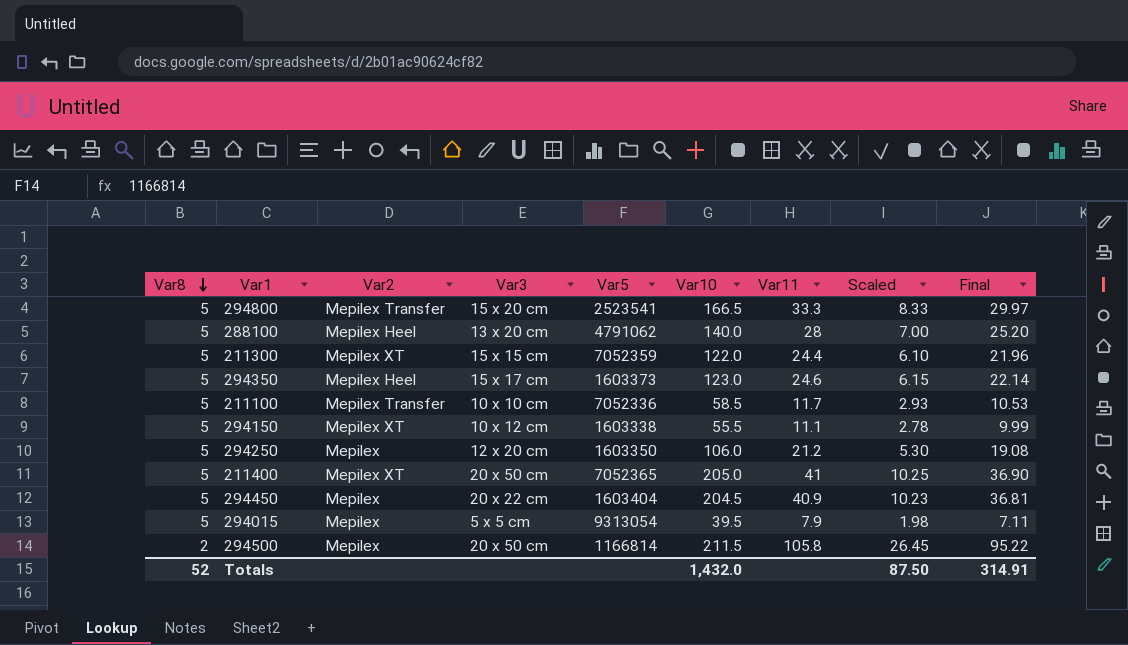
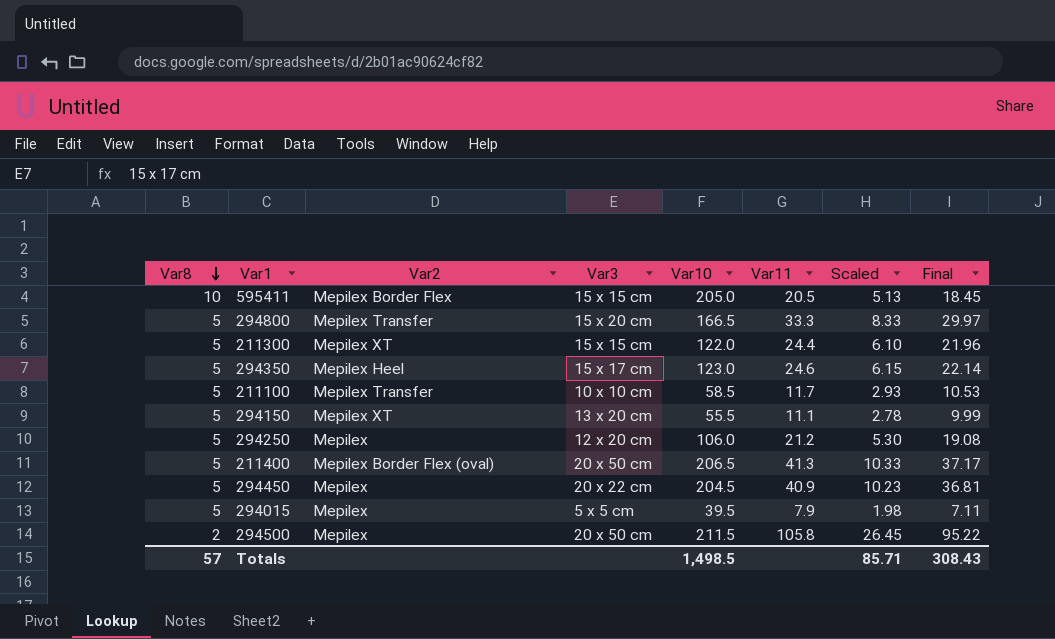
column Var5 | position: 5 -> none
row 288100: 5 | Mepilex Heel | 13 x 20 cm | 4791062 | 140.0 | 28 | 7.00 | 25.20 -> none
row 595411: none -> 10 | Mepilex Border Flex | 15 x 15 cm | 205.0 | 20.5 | 5.13 | 18.45
294150 | Var3: 10 x 12 cm -> 13 x 20 cm
211400 | Var2: Mepilex XT -> Mepilex Border Flex (oval)
211400 | Var10: 205.0 -> 206.5
211400 | Var11: 41 -> 41.3
211400 | Scaled: 10.25 -> 10.33
211400 | Final: 36.90 -> 37.17
Totals | Var8: 52 -> 57
Totals | Var10: 1,432.0 -> 1,498.5
Totals | Scaled: 87.50 -> 85.71
Totals | Final: 314.91 -> 308.43

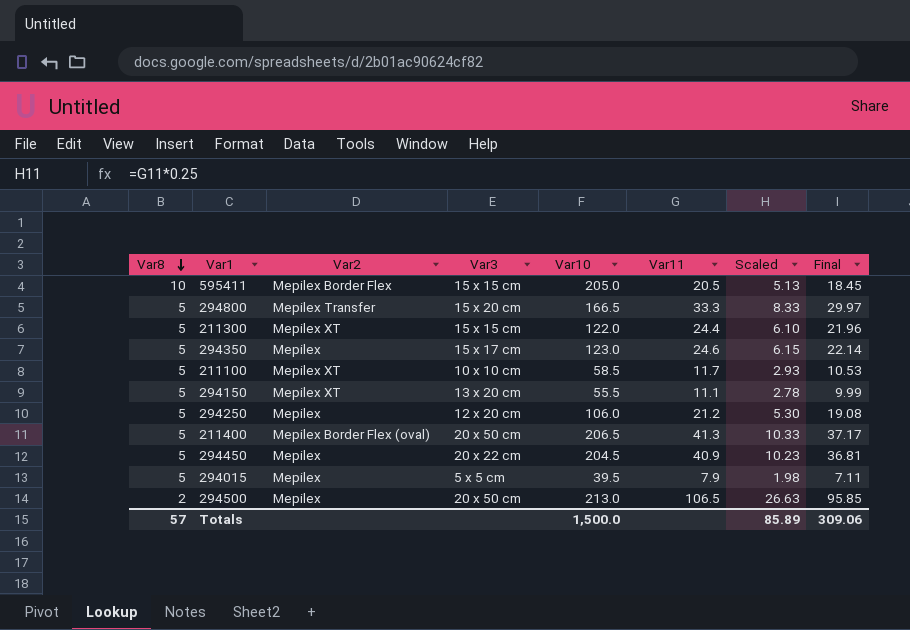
294350 | Var2: Mepilex Heel -> Mepilex
211100 | Var2: Mepilex Transfer -> Mepilex XT
294500 | Var10: 211.5 -> 213.0
294500 | Var11: 105.8 -> 106.5
294500 | Scaled: 26.45 -> 26.63
294500 | Final: 95.22 -> 95.85
Totals | Var10: 1,498.5 -> 1,500.0
Totals | Scaled: 85.71 -> 85.89
Totals | Final: 308.43 -> 309.06

